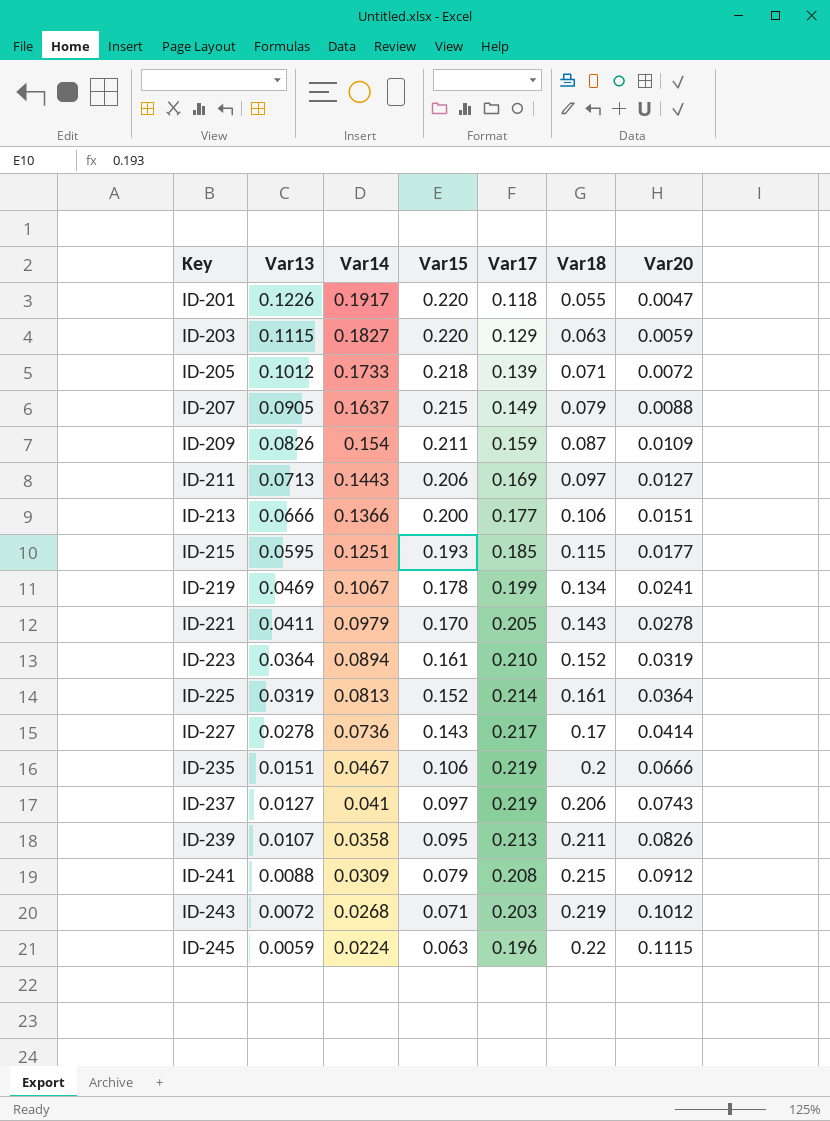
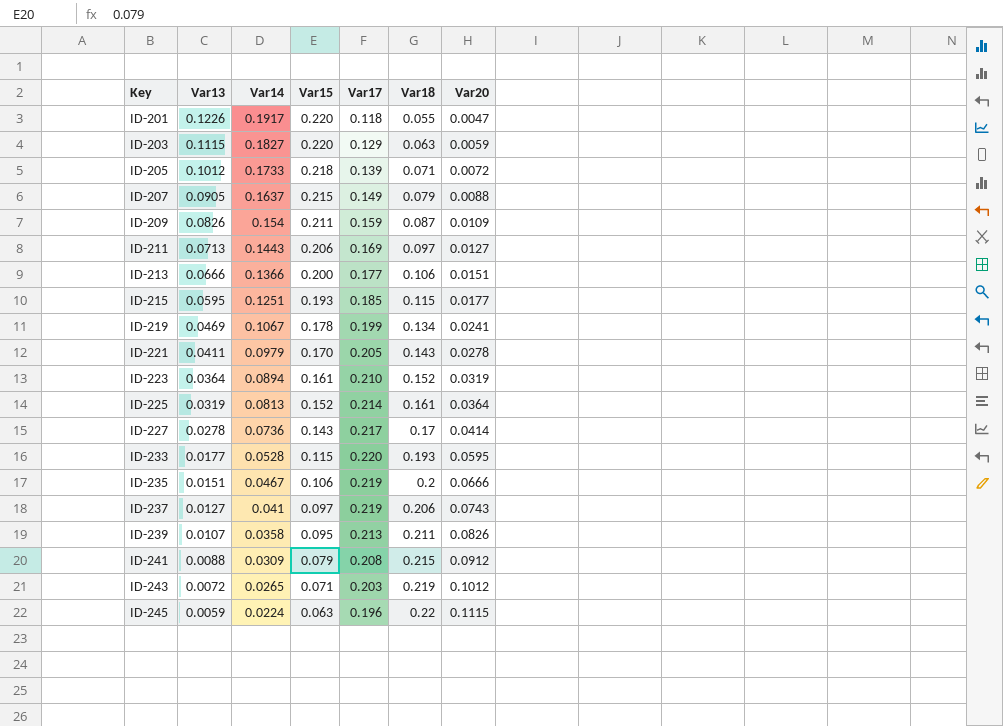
row ID-233: none -> 0.0177 | 0.0528 | 0.115 | 0.220 | 0.193 | 0.0595
ID-243 | Var14: 0.0268 -> 0.0265

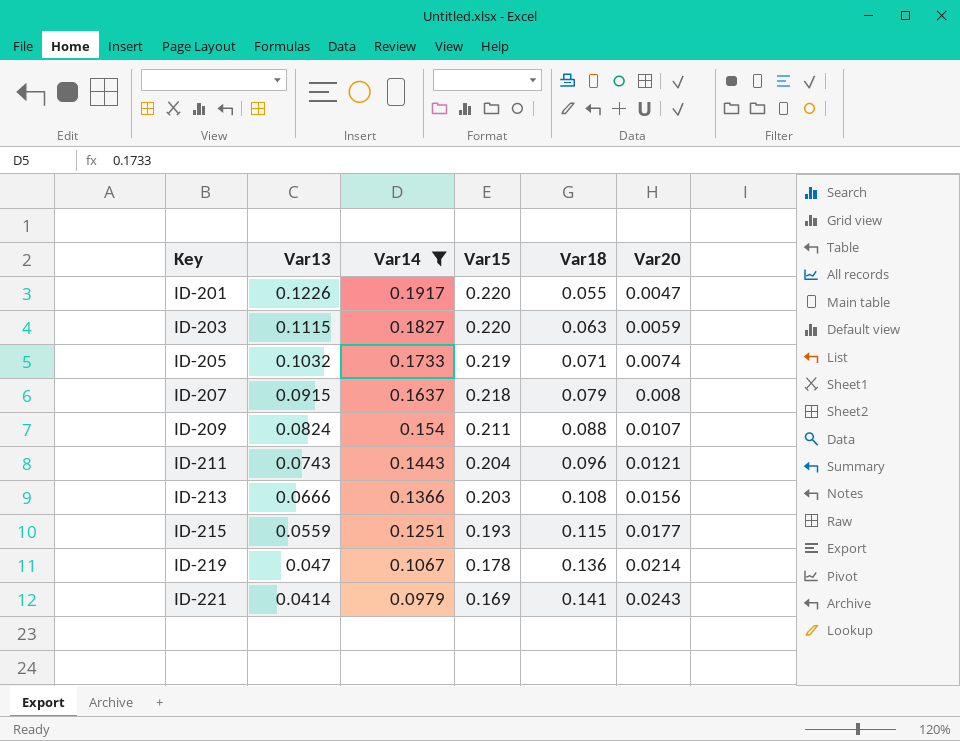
filter: none -> Var14 >= 0.0979
column Var17 | position: 5 -> none
ID-205 | Var13: 0.1012 -> 0.1032
ID-205 | Var15: 0.218 -> 0.219
ID-205 | Var20: 0.0072 -> 0.0074
ID-207 | Var13: 0.0905 -> 0.0915
ID-207 | Var15: 0.215 -> 0.218
ID-207 | Var20: 0.0088 -> 0.008
ID-209 | Var13: 0.0826 -> 0.0824
ID-209 | Var18: 0.087 -> 0.088
ID-209 | Var20: 0.0109 -> 0.0107
ID-211 | Var13: 0.0713 -> 0.0743
ID-211 | Var15: 0.206 -> 0.204
ID-211 | Var18: 0.097 -> 0.096
ID-211 | Var20: 0.0127 -> 0.0121
ID-213 | Var15: 0.200 -> 0.203
ID-213 | Var18: 0.106 -> 0.108
ID-213 | Var20: 0.0151 -> 0.0156
ID-215 | Var13: 0.0595 -> 0.0559
ID-219 | Var13: 0.0469 -> 0.047
ID-219 | Var18: 0.134 -> 0.136
ID-219 | Var20: 0.0241 -> 0.0214
ID-221 | Var13: 0.0411 -> 0.0414
ID-221 | Var15: 0.170 -> 0.169
ID-221 | Var18: 0.143 -> 0.141
ID-221 | Var20: 0.0278 -> 0.0243

